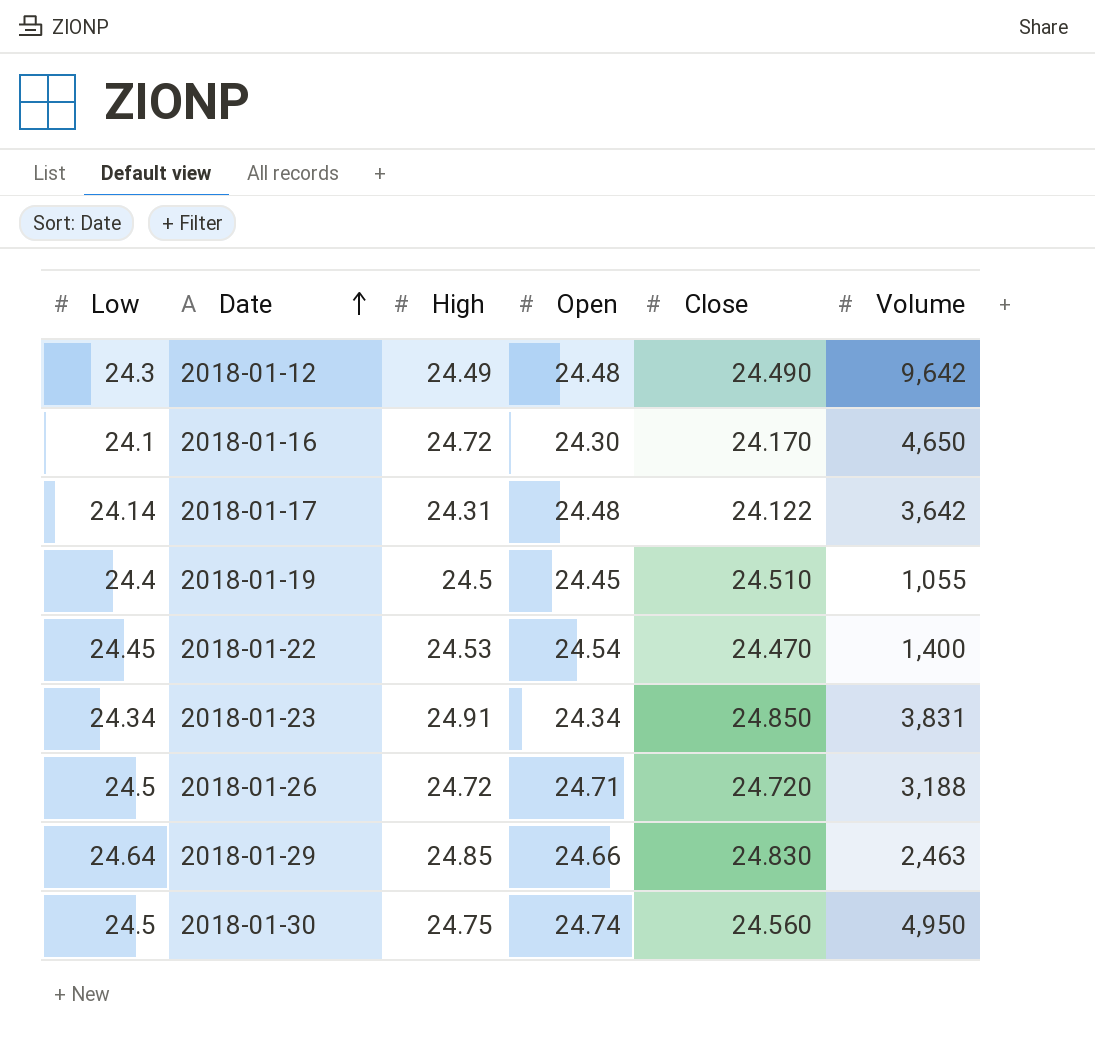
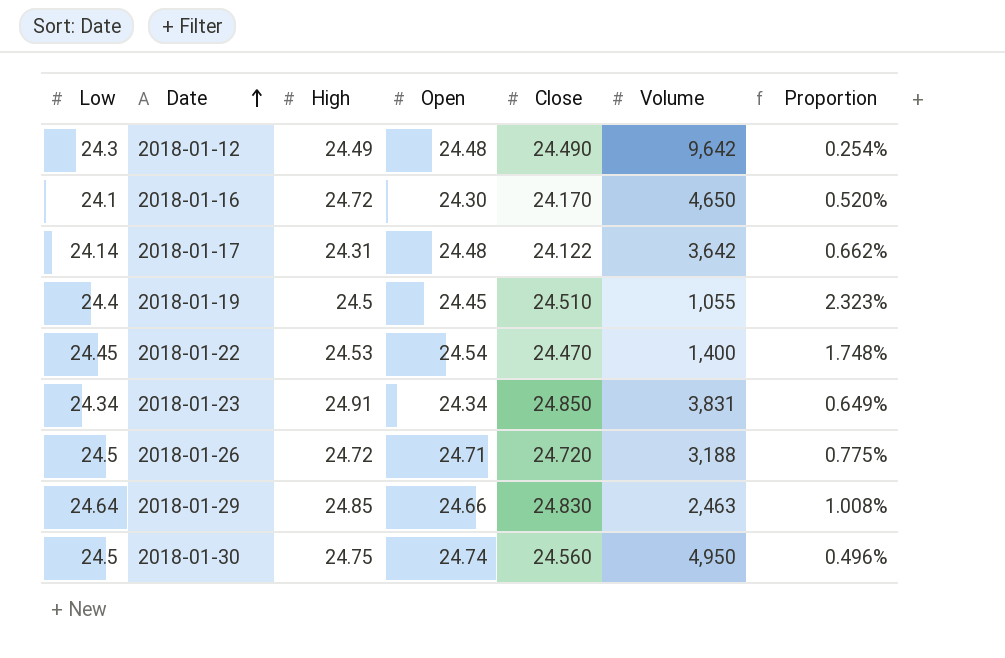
column Proportion | formula: none -> [Close] / [Volume]

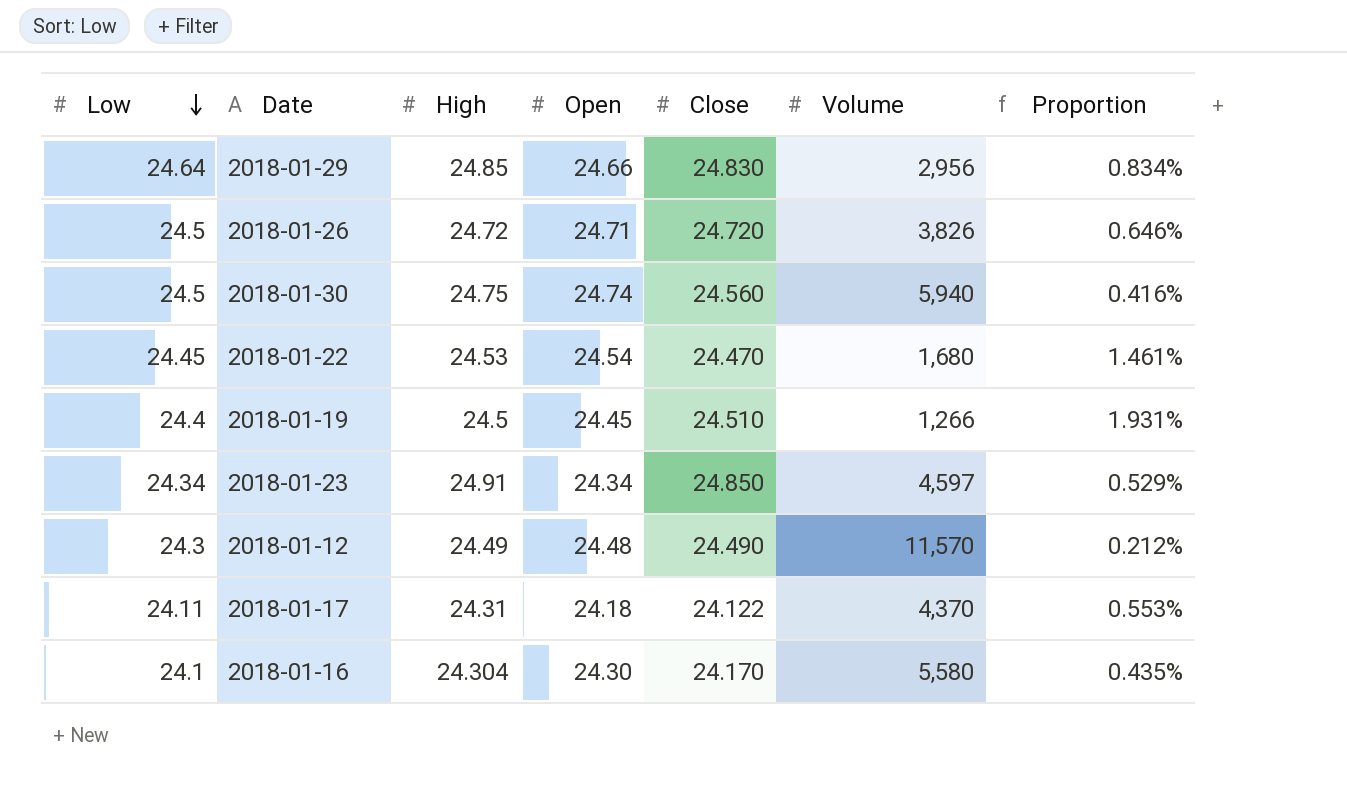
row order: Date ascending -> Low descending
column Proportion | formula: [Close] / [Volume] -> [Open] / [Volume]
2018-01-29 | Volume: 2,463 -> 2,956
2018-01-26 | Volume: 3,188 -> 3,826
2018-01-30 | Volume: 4,950 -> 5,940
2018-01-22 | Volume: 1,400 -> 1,680
2018-01-19 | Volume: 1,055 -> 1,266
2018-01-23 | Volume: 3,831 -> 4,597
2018-01-12 | Volume: 9,642 -> 11,570
2018-01-17 | Low: 24.14 -> 24.11
2018-01-17 | Open: 24.48 -> 24.18
2018-01-17 | Volume: 3,642 -> 4,370
2018-01-16 | High: 24.72 -> 24.304
2018-01-16 | Volume: 4,650 -> 5,580

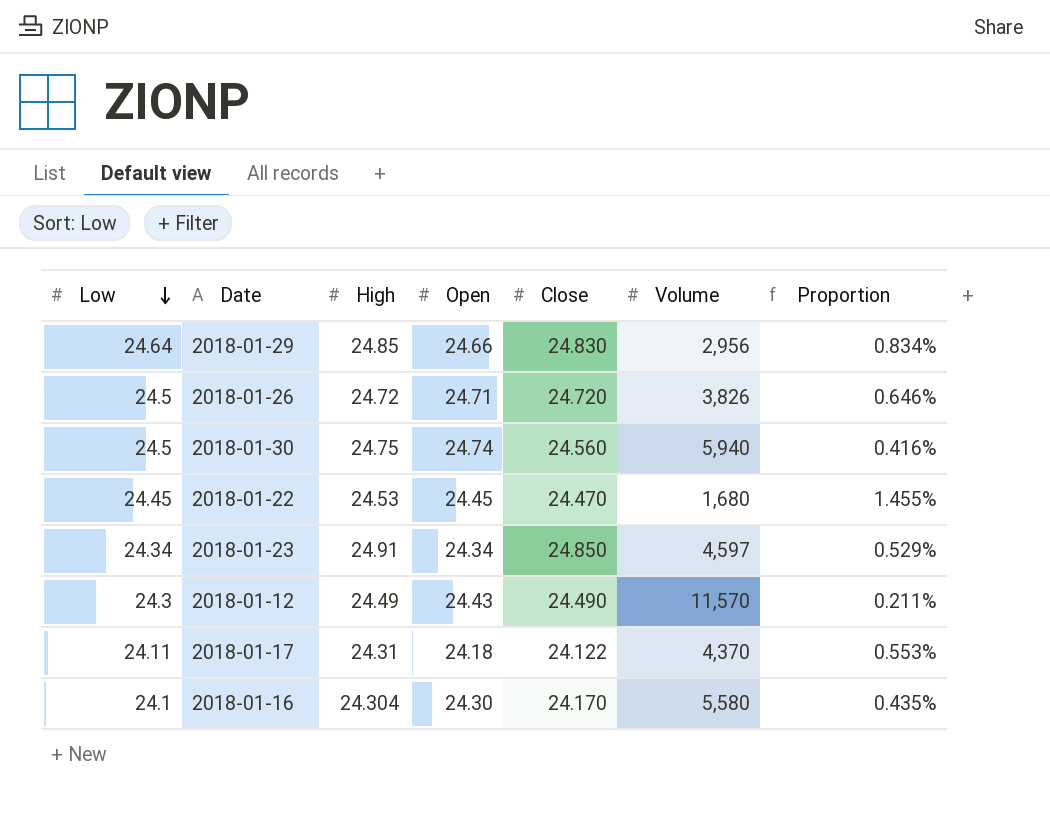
row 2018-01-19: 24.4 | 24.5 | 24.45 | 24.510 | 1,266 | 1.931% -> none
2018-01-22 | Open: 24.54 -> 24.45
2018-01-22 | Proportion: 1.461% -> 1.455%
2018-01-12 | Open: 24.48 -> 24.43
2018-01-12 | Proportion: 0.212% -> 0.211%

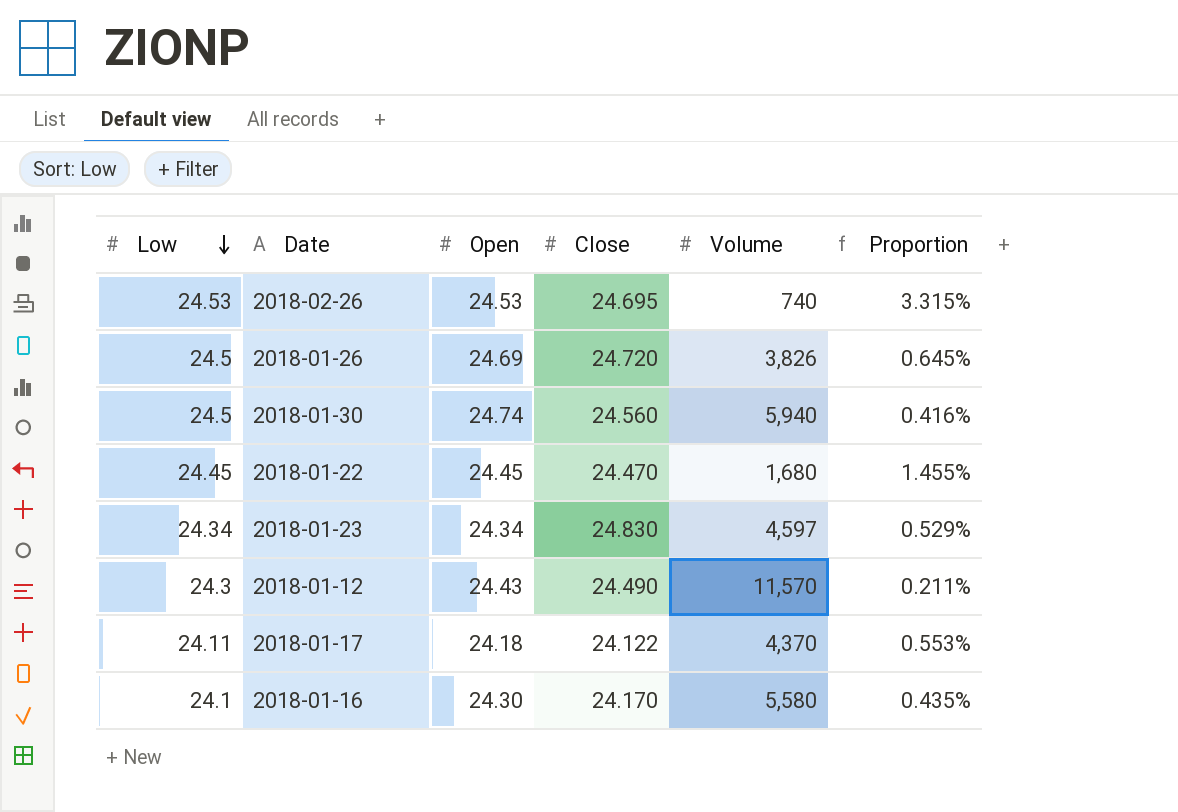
column High | position: 3 -> none
row 2018-01-29: 24.64 | 24.85 | 24.66 | 24.830 | 2,956 | 0.834% -> none
row 2018-02-26: none -> 24.53 | 24.53 | 24.695 | 740 | 3.315%
2018-01-26 | Open: 24.71 -> 24.69
2018-01-26 | Proportion: 0.646% -> 0.645%
2018-01-23 | Close: 24.850 -> 24.830

